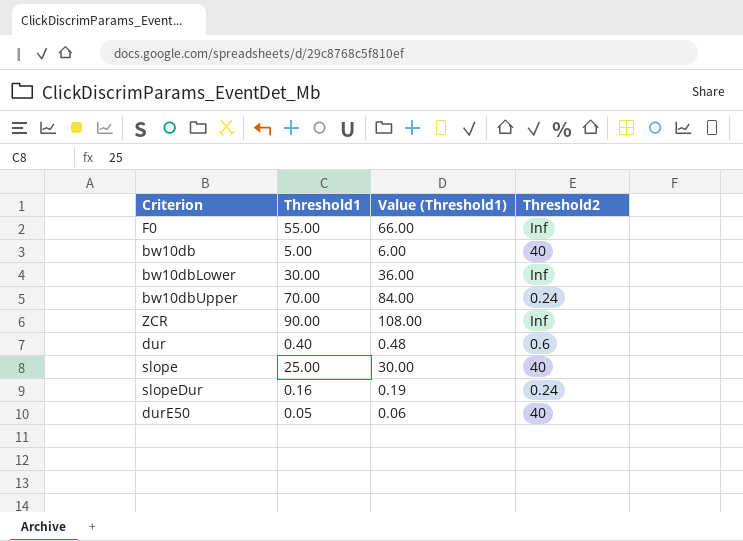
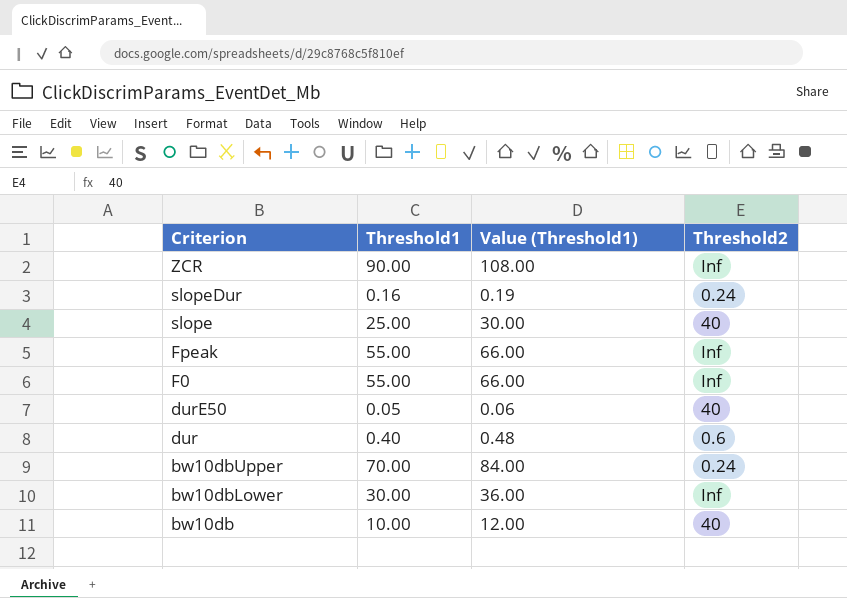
row order: none -> Criterion descending
row Fpeak: none -> 55.00 | 66.00 | Inf
bw10db | Threshold1: 5.00 -> 10.00
bw10db | Value (Threshold1): 6.00 -> 12.00

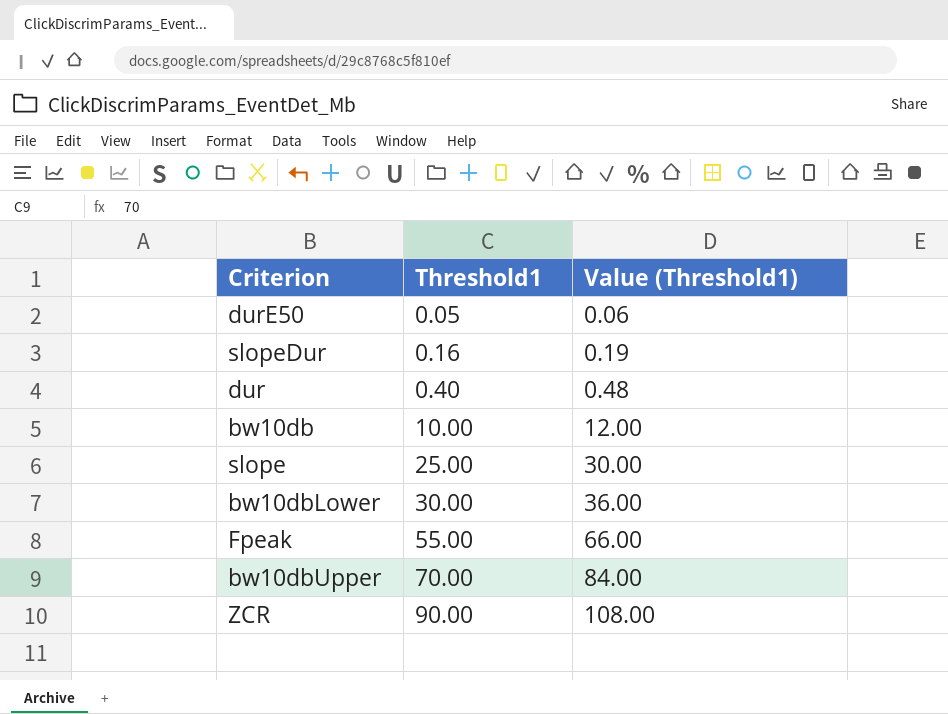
row order: Criterion descending -> Threshold1 ascending
column Threshold2 | position: 4 -> none
row F0: 55.00 | 66.00 | Inf -> none

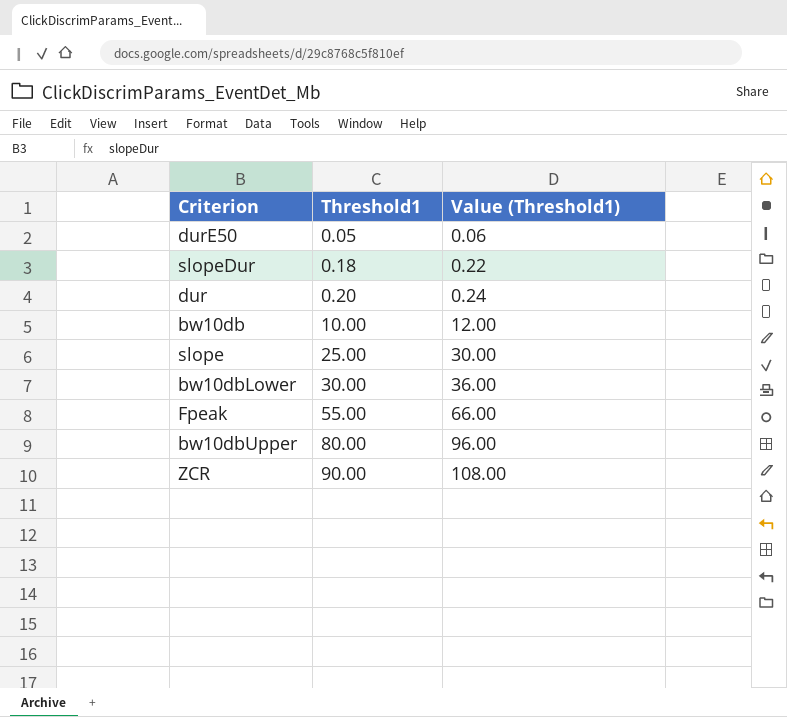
slopeDur | Threshold1: 0.16 -> 0.18
slopeDur | Value (Threshold1): 0.19 -> 0.22
dur | Threshold1: 0.40 -> 0.20
dur | Value (Threshold1): 0.48 -> 0.24
bw10dbUpper | Threshold1: 70.00 -> 80.00
bw10dbUpper | Value (Threshold1): 84.00 -> 96.00

